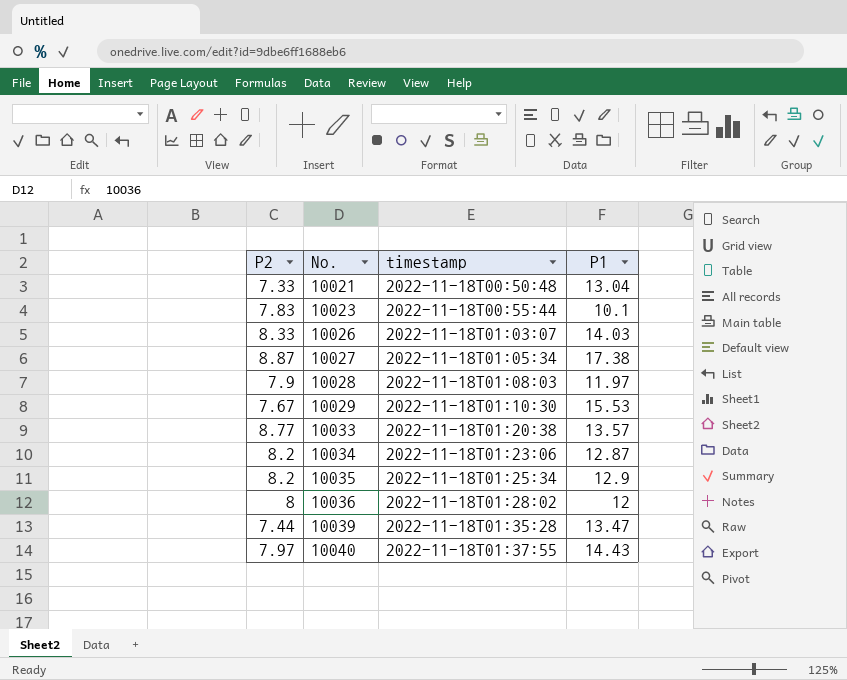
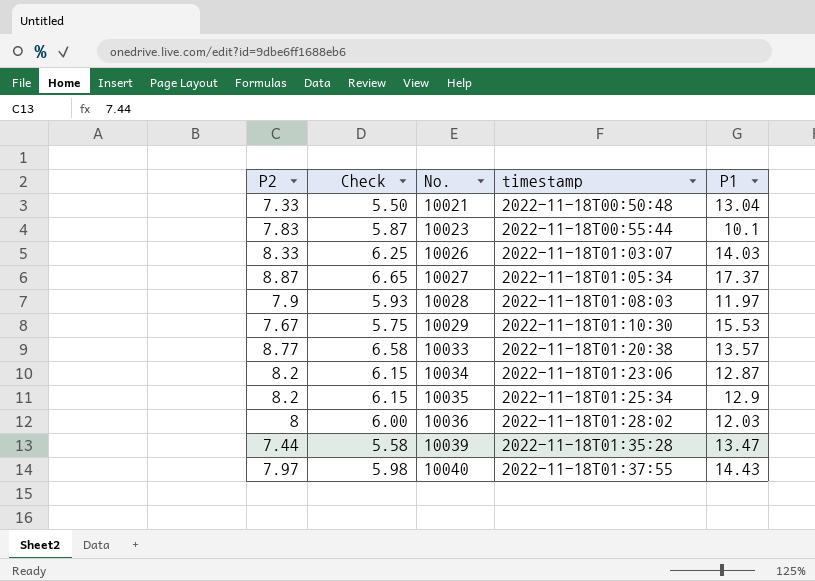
column Check | formula: none -> [P2] * 0.75
10027 | P1: 17.38 -> 17.37
10036 | P1: 12 -> 12.03

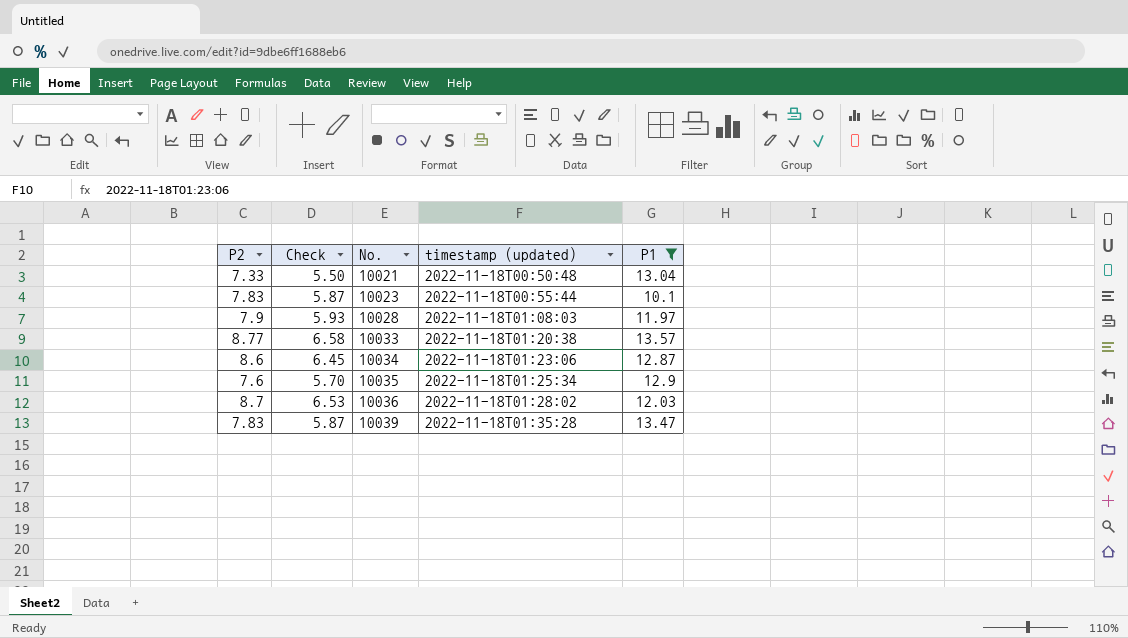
filter: none -> P1 <= 13.57
column name: timestamp -> timestamp (updated)
10034 | P2: 8.2 -> 8.6
10034 | Check: 6.15 -> 6.45
10035 | P2: 8.2 -> 7.6
10035 | Check: 6.15 -> 5.70
10036 | P2: 8 -> 8.7
10036 | Check: 6.00 -> 6.53
10039 | P2: 7.44 -> 7.83
10039 | Check: 5.58 -> 5.87

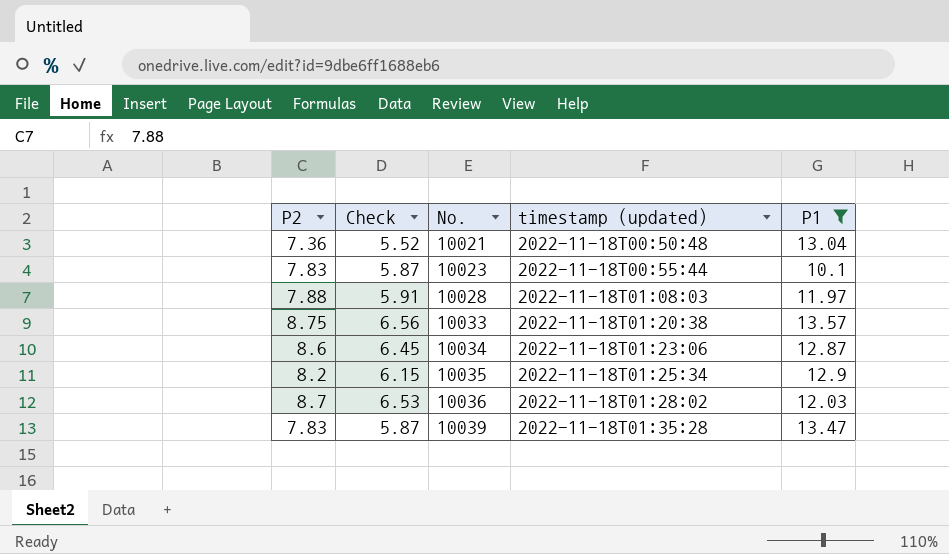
10021 | P2: 7.33 -> 7.36
10021 | Check: 5.50 -> 5.52
10028 | P2: 7.9 -> 7.88
10028 | Check: 5.93 -> 5.91
10033 | P2: 8.77 -> 8.75
10033 | Check: 6.58 -> 6.56
10035 | P2: 7.6 -> 8.2
10035 | Check: 5.70 -> 6.15

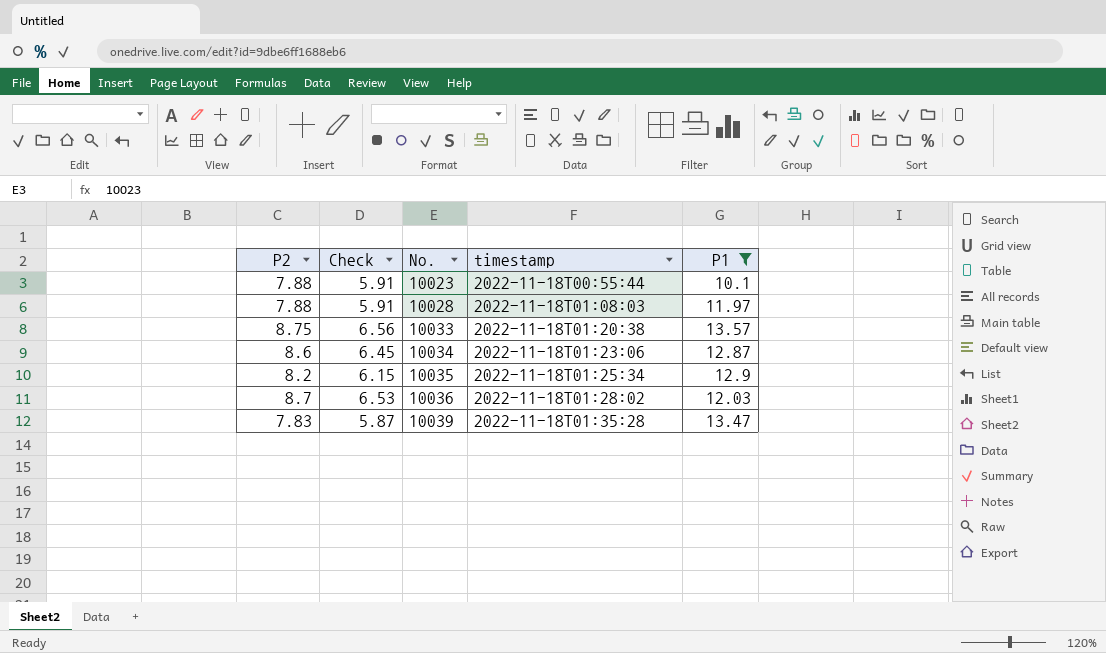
column name: timestamp (updated) -> timestamp
row 10021: 7.36 | 5.52 | 2022-11-18T00:50:48 | 13.04 -> none
10023 | P2: 7.83 -> 7.88
10023 | Check: 5.87 -> 5.91

